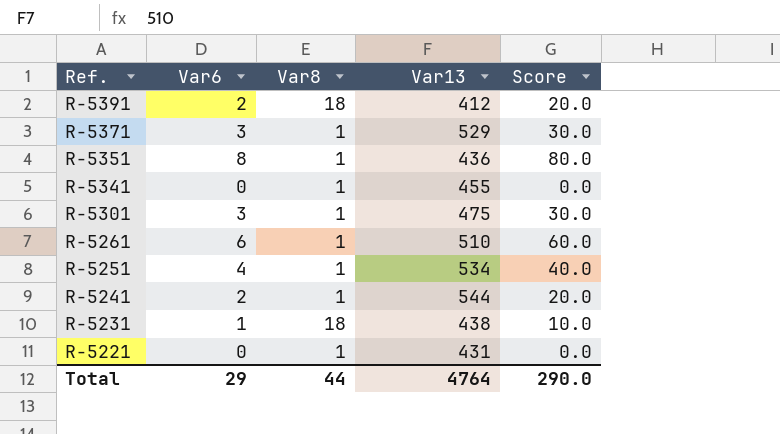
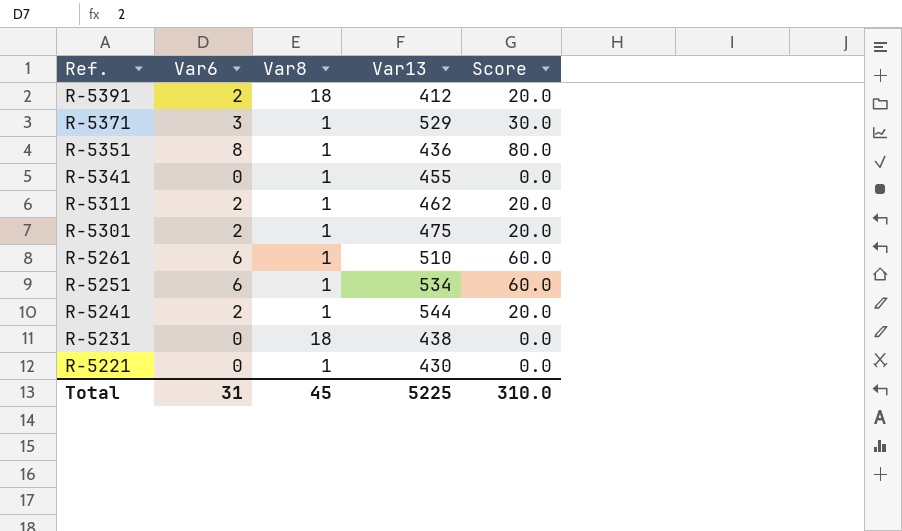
row R-5311: none -> 2 | 1 | 462 | 20.0
R-5301 | Var6: 3 -> 2
R-5301 | Score: 30.0 -> 20.0
R-5251 | Var6: 4 -> 6
R-5251 | Score: 40.0 -> 60.0
R-5231 | Var6: 1 -> 0
R-5231 | Score: 10.0 -> 0.0
R-5221 | Var13: 431 -> 430
Total | Var6: 29 -> 31
Total | Var8: 44 -> 45
Total | Var13: 4764 -> 5225
Total | Score: 290.0 -> 310.0

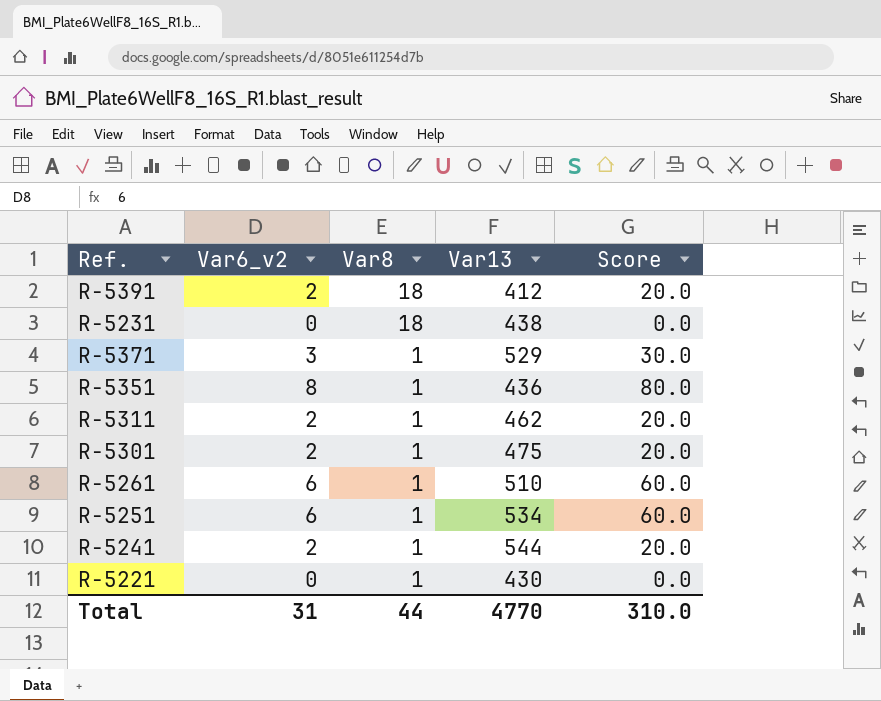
row order: Ref. descending -> Var8 descending
column name: Var6 -> Var6_v2
row R-5341: 0 | 1 | 455 | 0.0 -> none
Total | Var8: 45 -> 44
Total | Var13: 5225 -> 4770

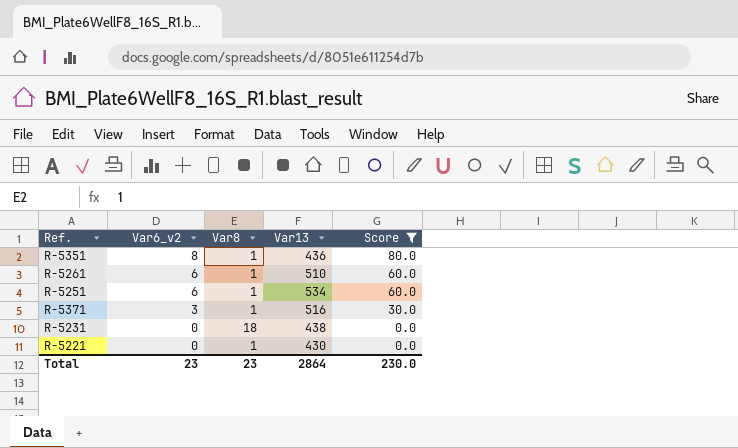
filter: none -> Score != 20.0
row order: Var8 descending -> Var6_v2 descending
R-5371 | Var13: 529 -> 516
Total | Var6_v2: 31 -> 23
Total | Var8: 44 -> 23
Total | Var13: 4770 -> 2864
Total | Score: 310.0 -> 230.0

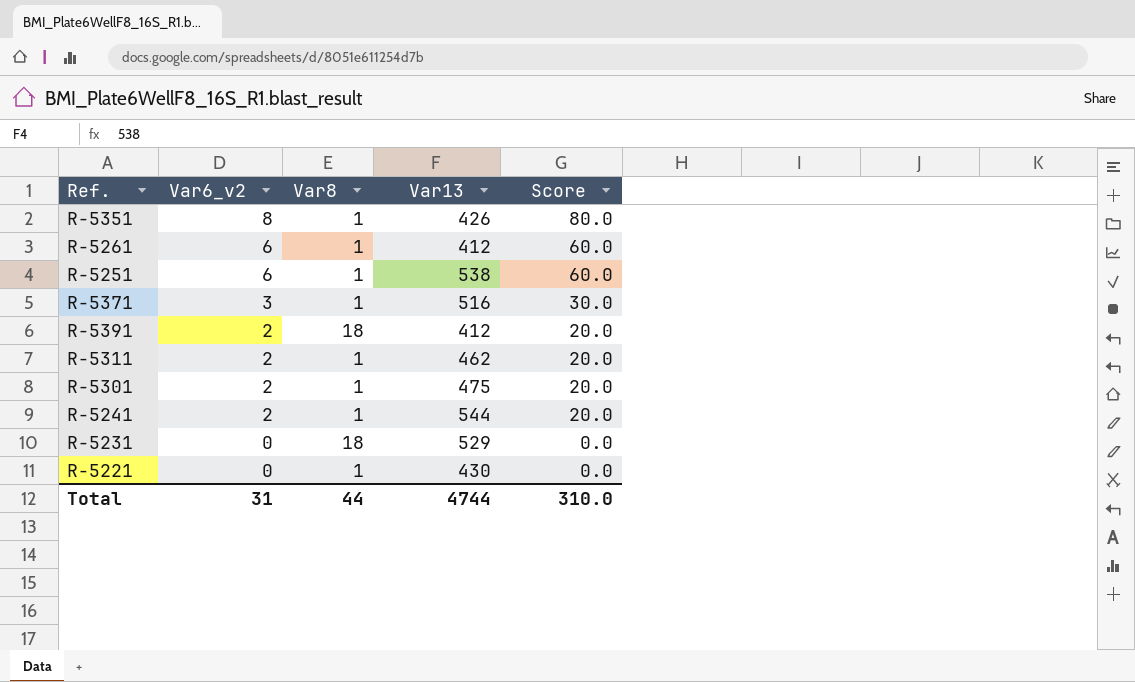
filter: Score != 20.0 -> none
R-5351 | Var13: 436 -> 426
R-5261 | Var13: 510 -> 412
R-5251 | Var13: 534 -> 538
R-5231 | Var13: 438 -> 529
Total | Var6_v2: 23 -> 31
Total | Var8: 23 -> 44
Total | Var13: 2864 -> 4744
Total | Score: 230.0 -> 310.0

